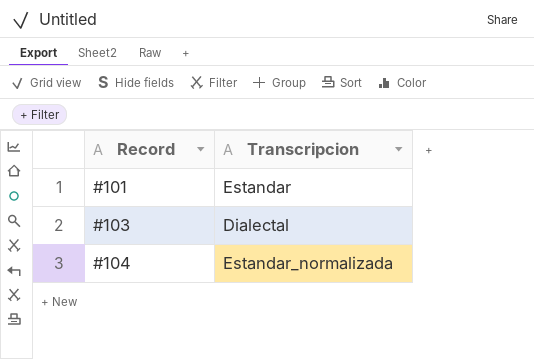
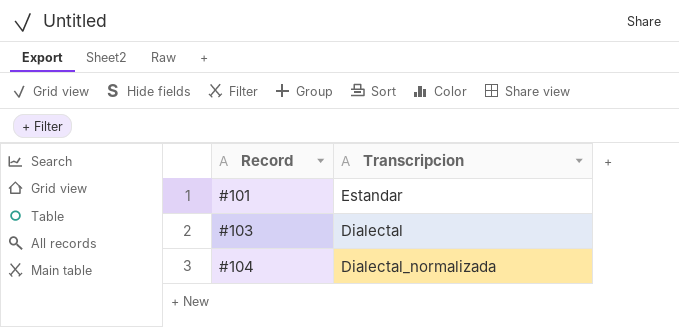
#104 | Transcripcion: Estandar_normalizada -> Dialectal_normalizada

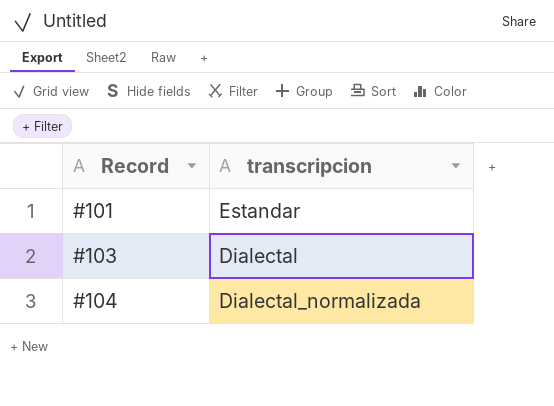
column name: Transcripcion -> transcripcion

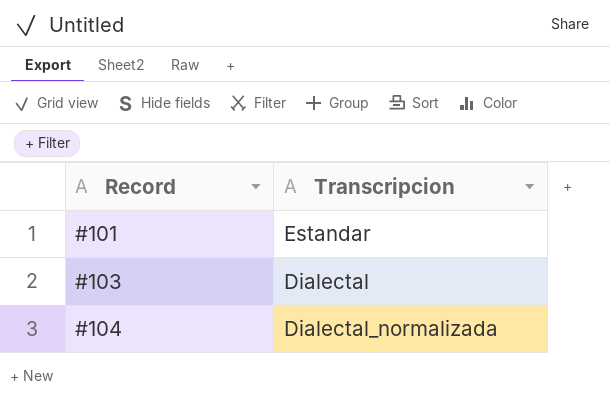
column name: transcripcion -> Transcripcion

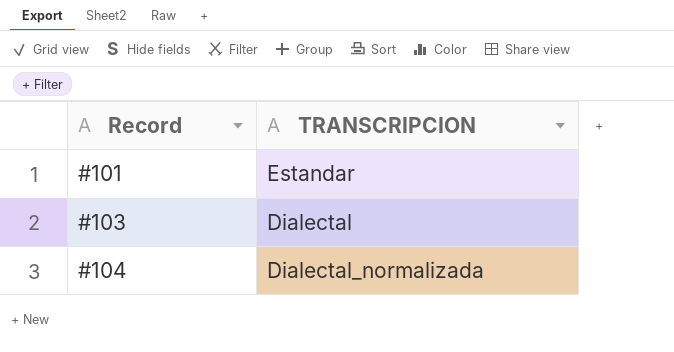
column name: Transcripcion -> TRANSCRIPCION

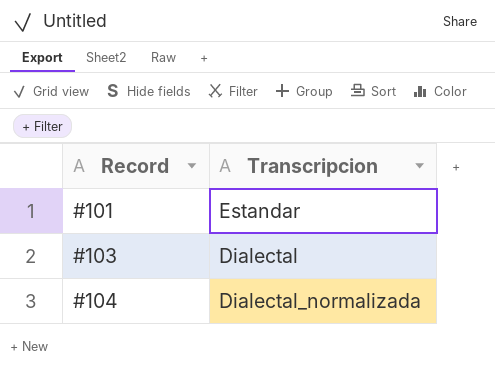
column name: TRANSCRIPCION -> Transcripcion

